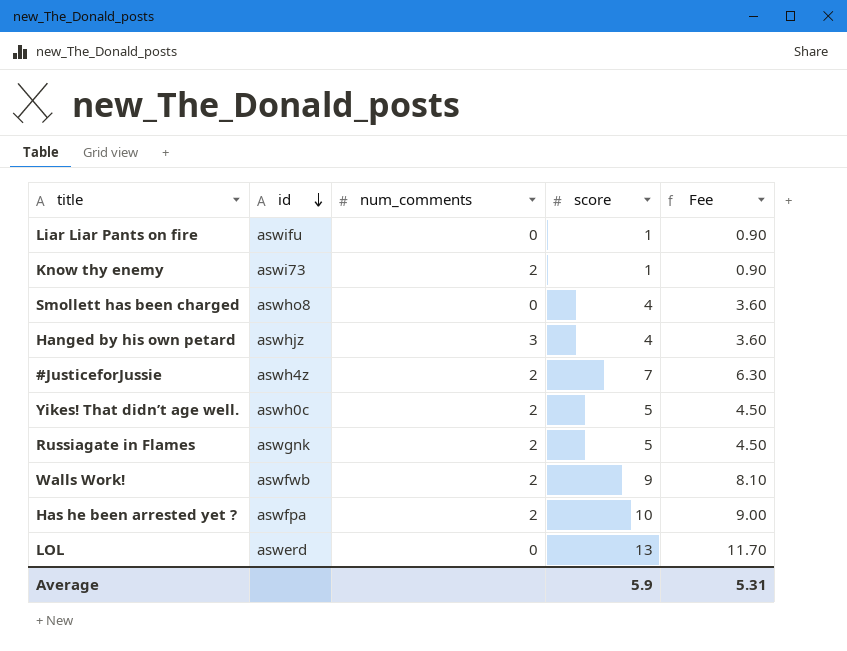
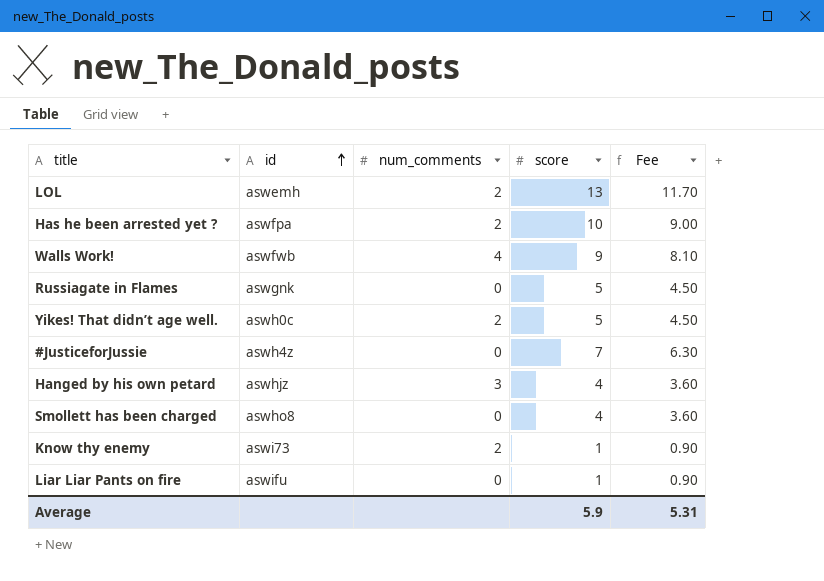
row order: id descending -> id ascending
LOL | id: aswerd -> aswemh
LOL | num_comments: 0 -> 2
Walls Work! | num_comments: 2 -> 4
Russiagate in Flames | num_comments: 2 -> 0
#JusticeforJussie | num_comments: 2 -> 0

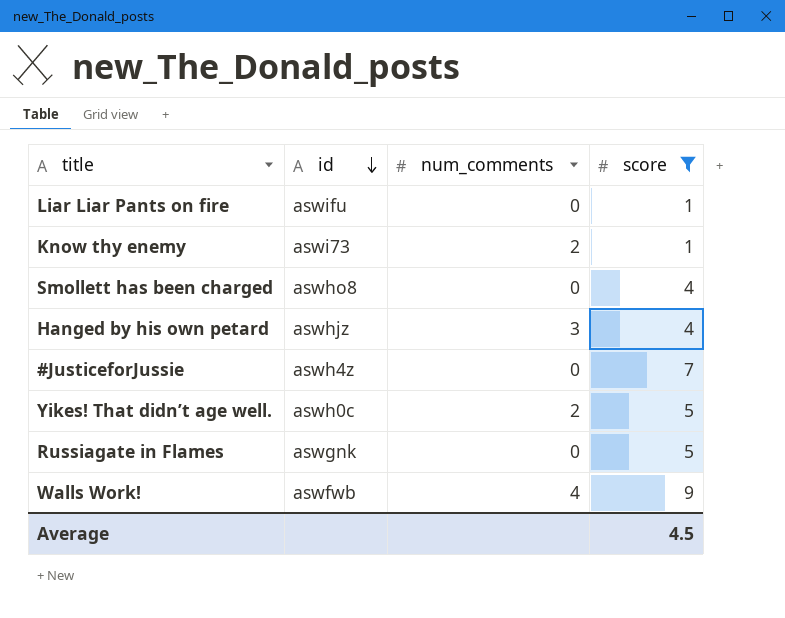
filter: none -> score <= 9
row order: id ascending -> id descending
column Fee | formula: [score] * 0.9 -> none
Average | score: 5.9 -> 4.5

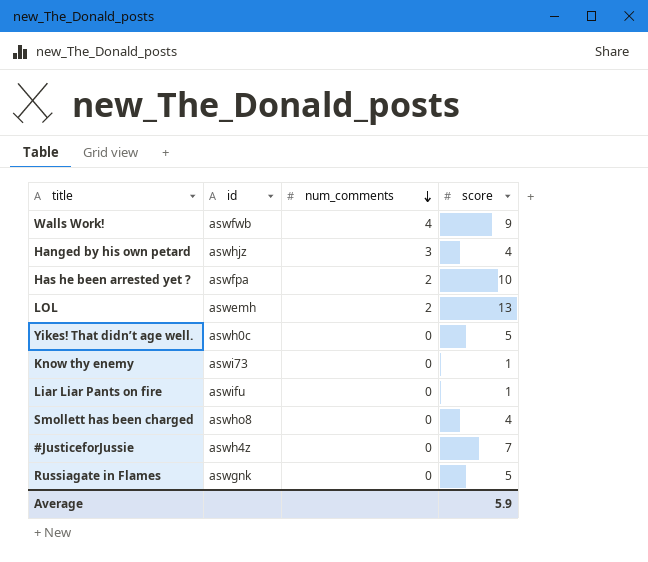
filter: score <= 9 -> none
row order: id descending -> num_comments descending
Yikes! That didn’t age well. | num_comments: 2 -> 0
Know thy enemy | num_comments: 2 -> 0
Average | score: 4.5 -> 5.9

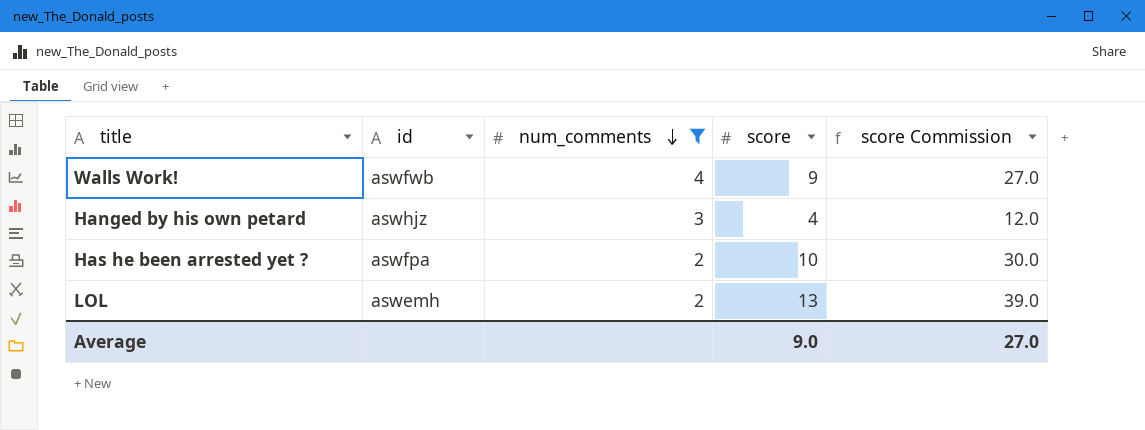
filter: none -> num_comments != 0
column score Commission | formula: none -> [score] * 3
Average | score: 5.9 -> 9.0

